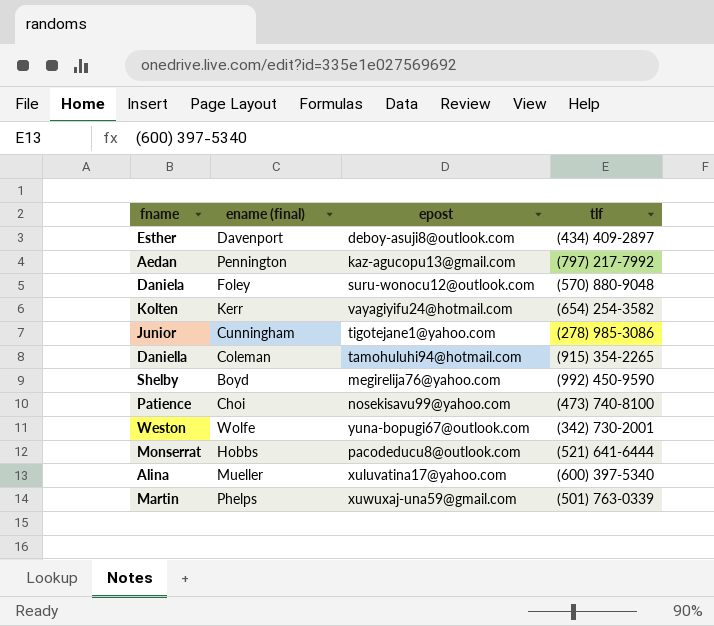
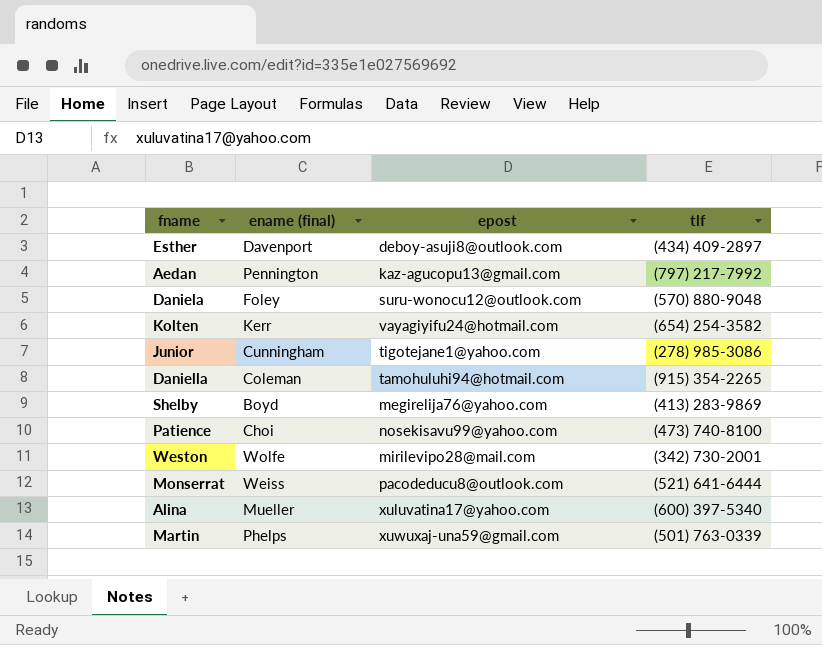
Shelby | tlf: (992) 450-9590 -> (413) 283-9869
Weston | epost: yuna-bopugi67@outlook.com -> mirilevipo28@mail.com
Monserrat | ename (final): Hobbs -> Weiss

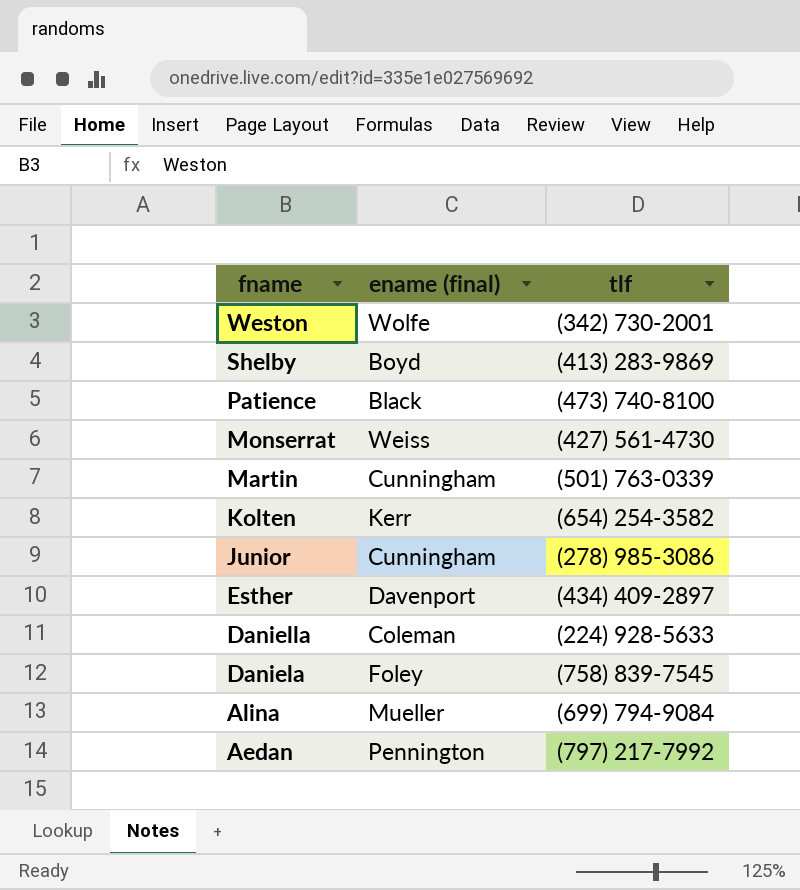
row order: none -> fname descending
column epost | position: 3 -> none
Patience | ename (final): Choi -> Black
Monserrat | tlf: (521) 641-6444 -> (427) 561-4730
Martin | ename (final): Phelps -> Cunningham
Daniella | tlf: (915) 354-2265 -> (224) 928-5633
Daniela | tlf: (570) 880-9048 -> (758) 839-7545
Alina | tlf: (600) 397-5340 -> (699) 794-9084

